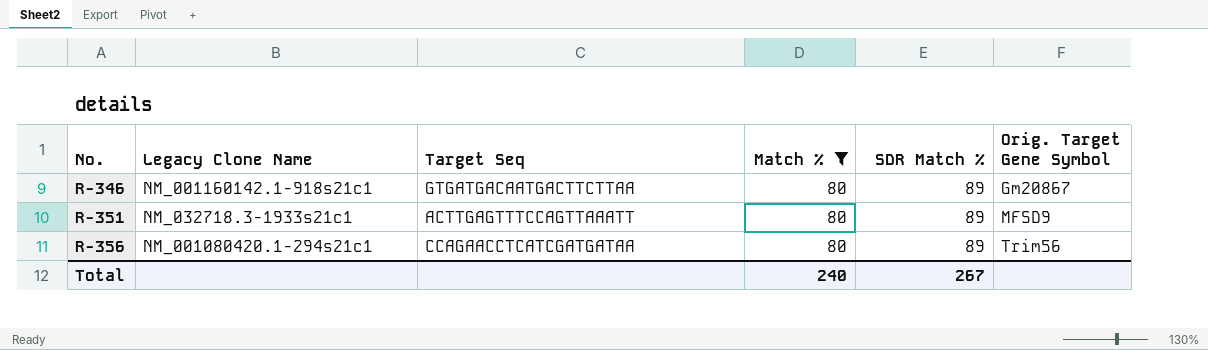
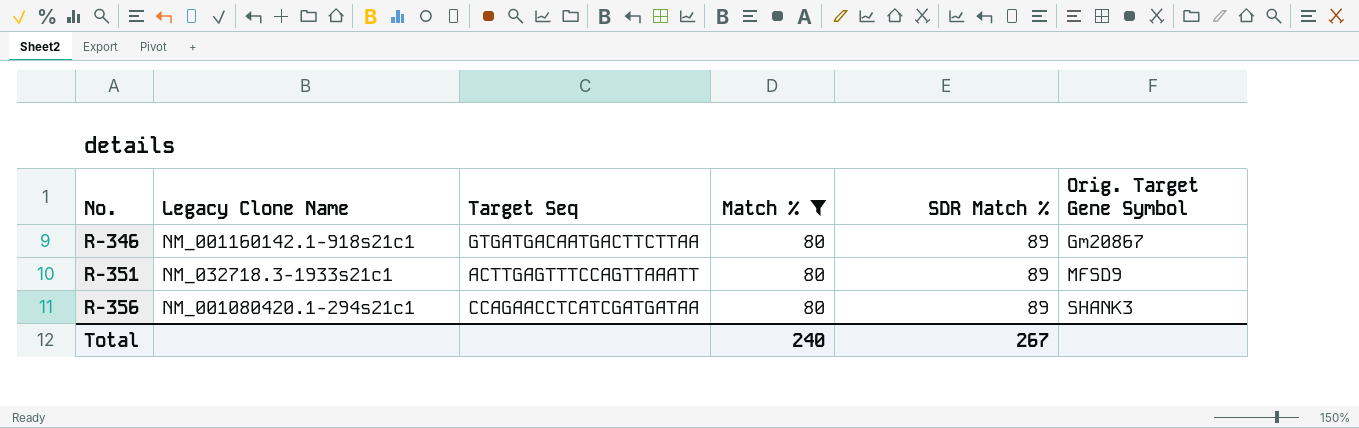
R-356 | Orig. Target Gene Symbol: Trim56 -> SHANK3

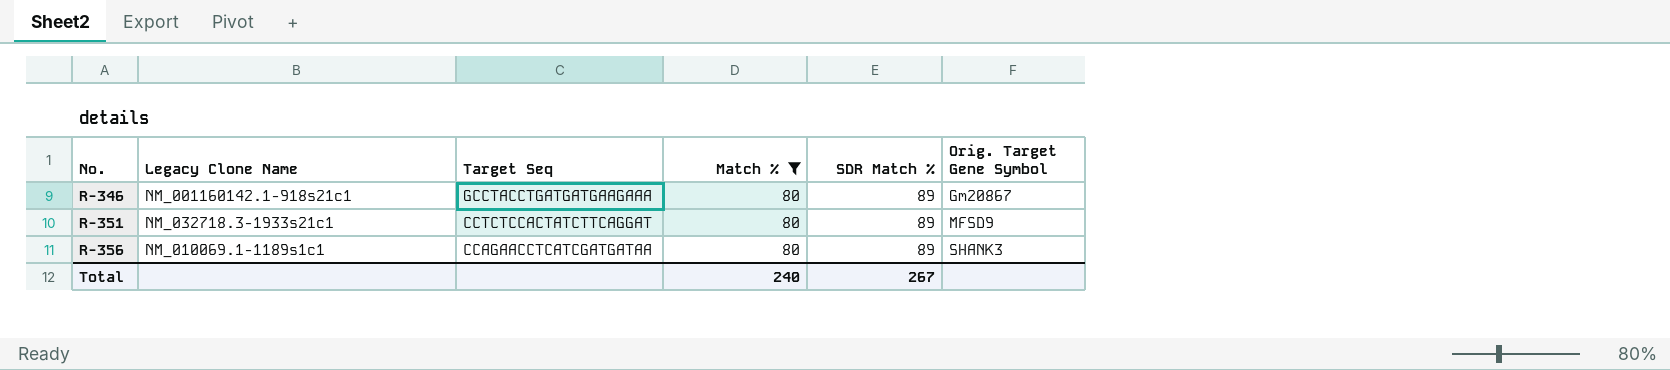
R-346 | Target Seq: GTGATGACAATGACTTCTTAA -> GCCTACCTGATGATGAAGAAA
R-351 | Target Seq: ACTTGAGTTTCCAGTTAAATT -> CCTCTCCACTATCTTCAGGAT
R-356 | Legacy Clone Name: NM_001080420.1-294s21c1 -> NM_010069.1-1189s1c1

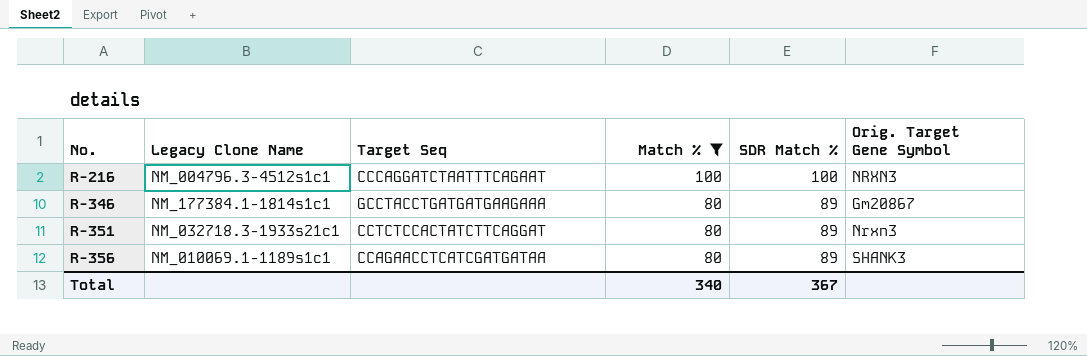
row R-216: none -> NM_004796.3-4512s1c1 | CCCAGGATCTAATTTCAGAAT | 100 | 100 | NRXN3
R-346 | Legacy Clone Name: NM_001160142.1-918s21c1 -> NM_177384.1-1814s1c1
R-351 | Orig. Target Gene Symbol: MFSD9 -> Nrxn3
Total | Match %: 240 -> 340
Total | SDR Match %: 267 -> 367

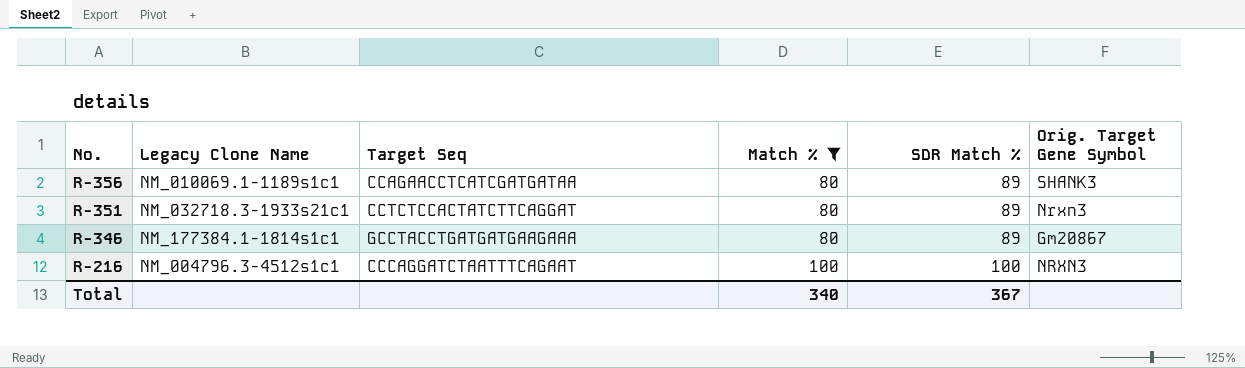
row order: No. ascending -> No. descending

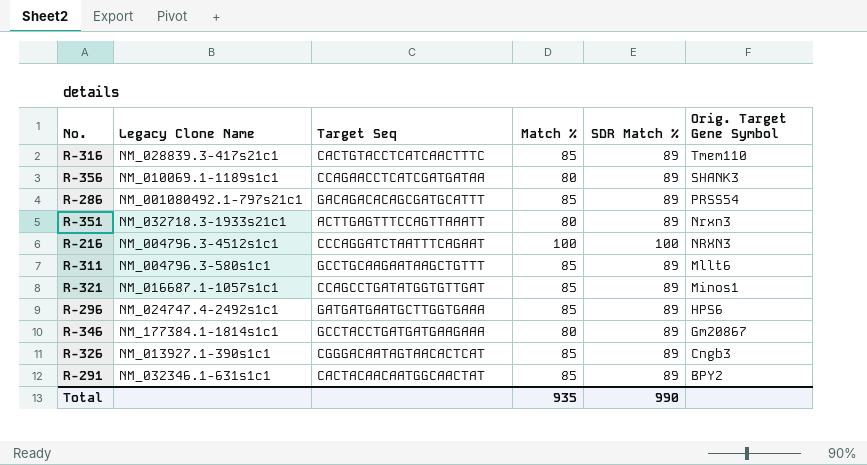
filter: Match % != 85 -> none
row order: No. descending -> Orig. Target Gene Symbol descending
R-351 | Target Seq: CCTCTCCACTATCTTCAGGAT -> ACTTGAGTTTCCAGTTAAATT
Total | Match %: 340 -> 935
Total | SDR Match %: 367 -> 990

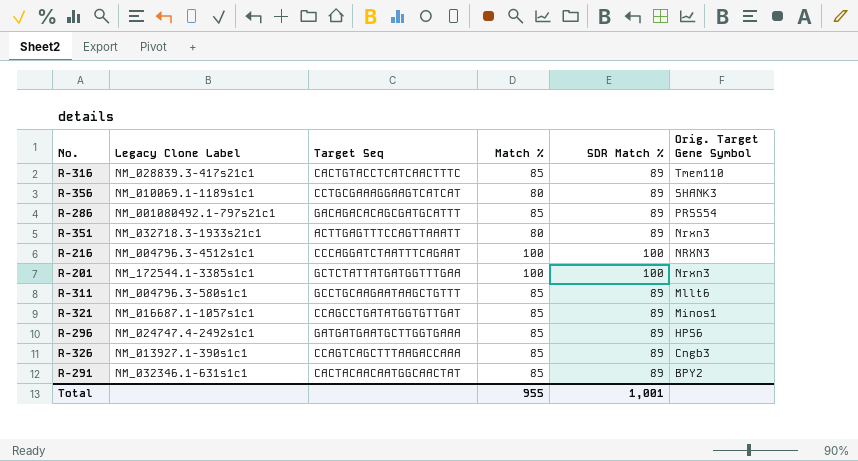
column name: Legacy Clone Name -> Legacy Clone Label
row R-346: NM_177384.1-1814s1c1 | GCCTACCTGATGATGAAGAAA | 80 | 89 | Gm20867 -> none
R-356 | Target Seq: CCAGAACCTCATCGATGATAA -> CCTGCGAAAGGAAGTCATCAT
row R-201: none -> NM_172544.1-3385s1c1 | GCTCTATTATGATGGTTTGAA | 100 | 100 | Nrxn3
R-326 | Target Seq: CGGGACAATAGTAACACTCAT -> CCAGTCAGCTTTAAGACCAAA
Total | Match %: 935 -> 955
Total | SDR Match %: 990 -> 1,001

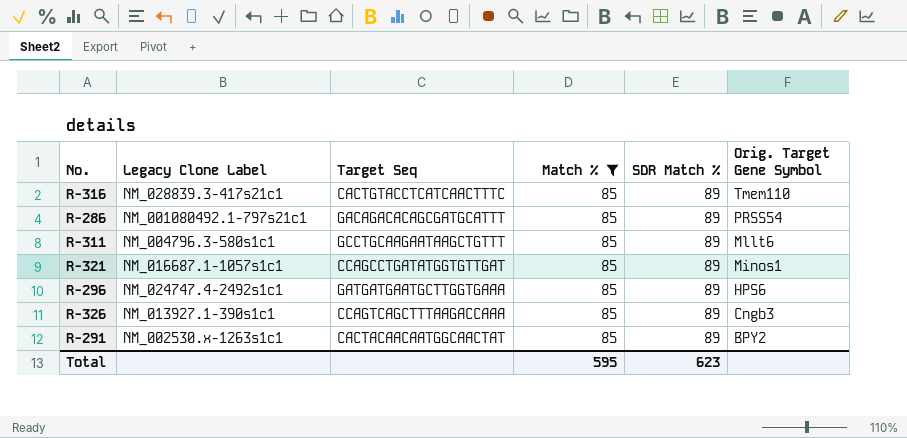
filter: none -> Match % = 85
R-291 | Legacy Clone Label: NM_032346.1-631s1c1 -> NM_002530.x-1263s1c1
Total | Match %: 955 -> 595
Total | SDR Match %: 1,001 -> 623

